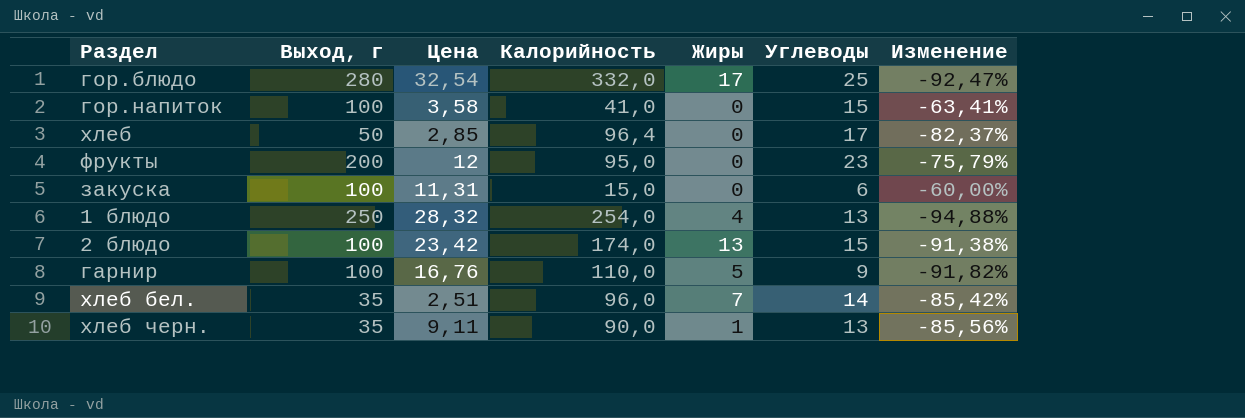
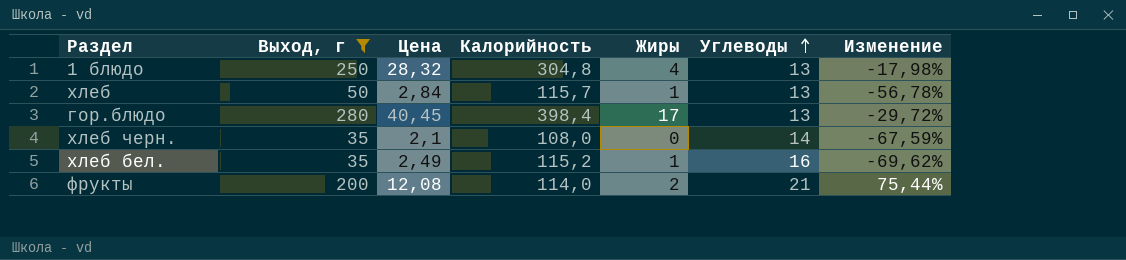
filter: none -> Выход, г != 100
row order: none -> Углеводы ascending
column Изменение | formula: ([Углеводы] - [Калорийность]) / [Калорийность] -> ([Выход, г] - [Калорийность]) / [Калорийность]
1 блюдо | Калорийность: 254,0 -> 304,8
хлеб | Цена: 2,85 -> 2,84
хлеб | Калорийность: 96,4 -> 115,7
хлеб | Жиры: 0 -> 1
хлеб | Углеводы: 17 -> 13
гор.блюдо | Цена: 32,54 -> 40,45
гор.блюдо | Калорийность: 332,0 -> 398,4
гор.блюдо | Углеводы: 25 -> 13
хлеб черн. | Цена: 9,11 -> 2,1
хлеб черн. | Калорийность: 90,0 -> 108,0
хлеб черн. | Жиры: 1 -> 0
хлеб черн. | Углеводы: 13 -> 14
хлеб бел. | Цена: 2,51 -> 2,49
хлеб бел. | Калорийность: 96,0 -> 115,2
хлеб бел. | Жиры: 7 -> 1
хлеб бел. | Углеводы: 14 -> 16
фрукты | Цена: 12 -> 12,08
фрукты | Калорийность: 95,0 -> 114,0
фрукты | Жиры: 0 -> 2
фрукты | Углеводы: 23 -> 21

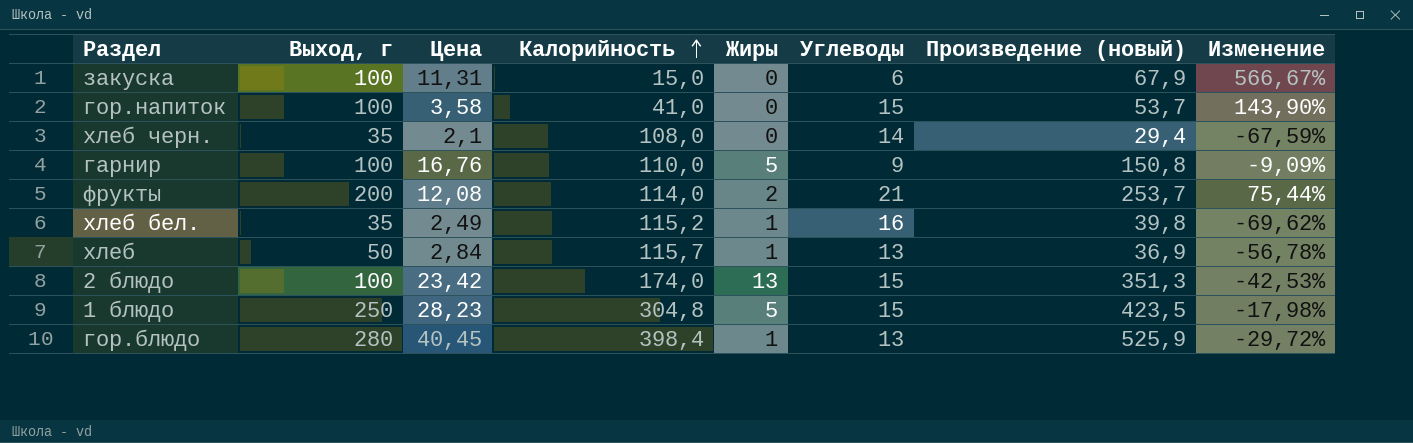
filter: Выход, г != 100 -> none
row order: Углеводы ascending -> Калорийность ascending
column Произведение (новый) | formula: none -> [Цена] * [Углеводы]
1 блюдо | Цена: 28,32 -> 28,23
1 блюдо | Жиры: 4 -> 5
1 блюдо | Углеводы: 13 -> 15
гор.блюдо | Жиры: 17 -> 1

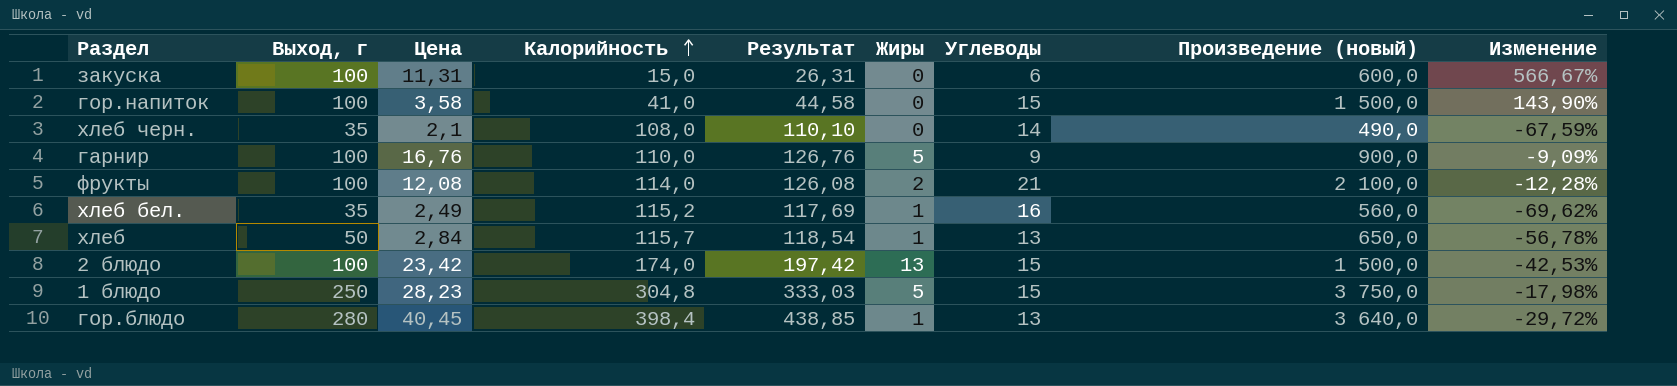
column Результат | formula: none -> [Цена] + [Калорийность]
column Произведение (новый) | formula: [Цена] * [Углеводы] -> [Выход, г] * [Углеводы]
фрукты | Выход, г: 200 -> 100
фрукты | Изменение: 75,44% -> -12,28%

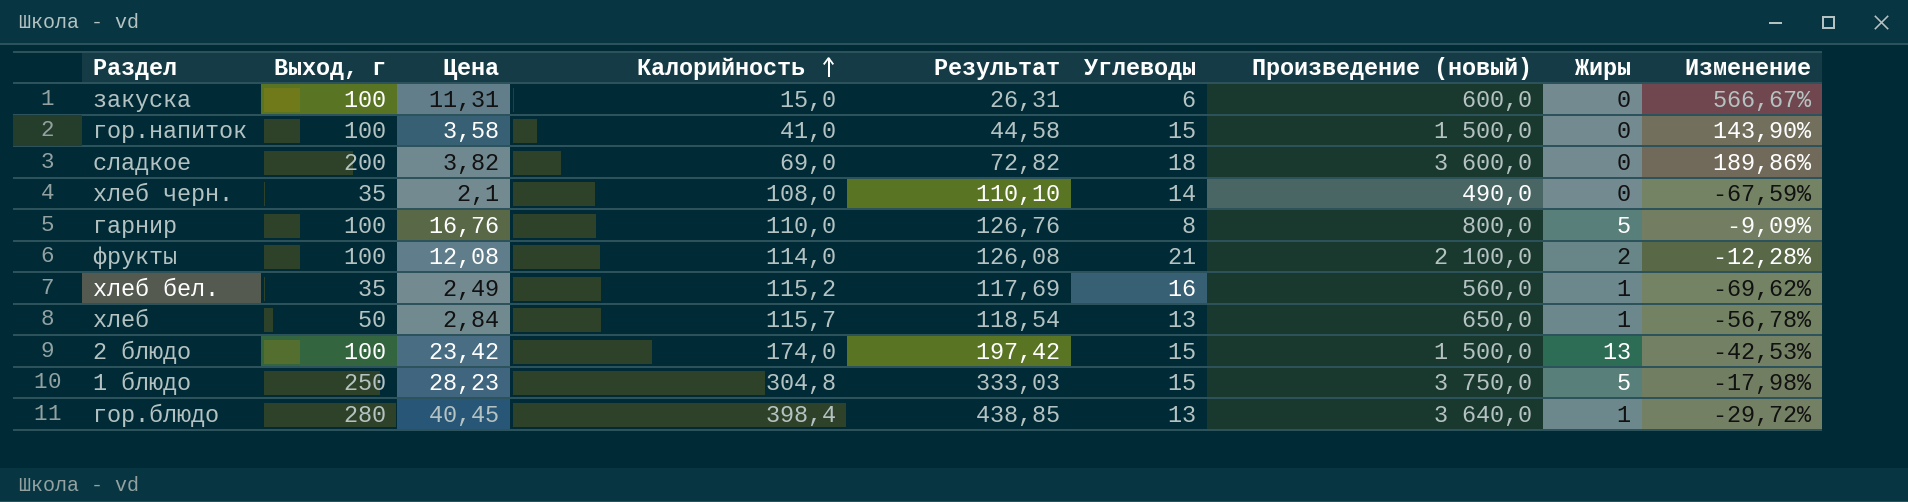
column Жиры | position: 6 -> 8
row сладкое: none -> 200 | 3,82 | 69,0 | 72,82 | 18 | 3 600,0 | 0 | 189,86%
гарнир | Углеводы: 9 -> 8
гарнир | Произведение (новый): 900,0 -> 800,0

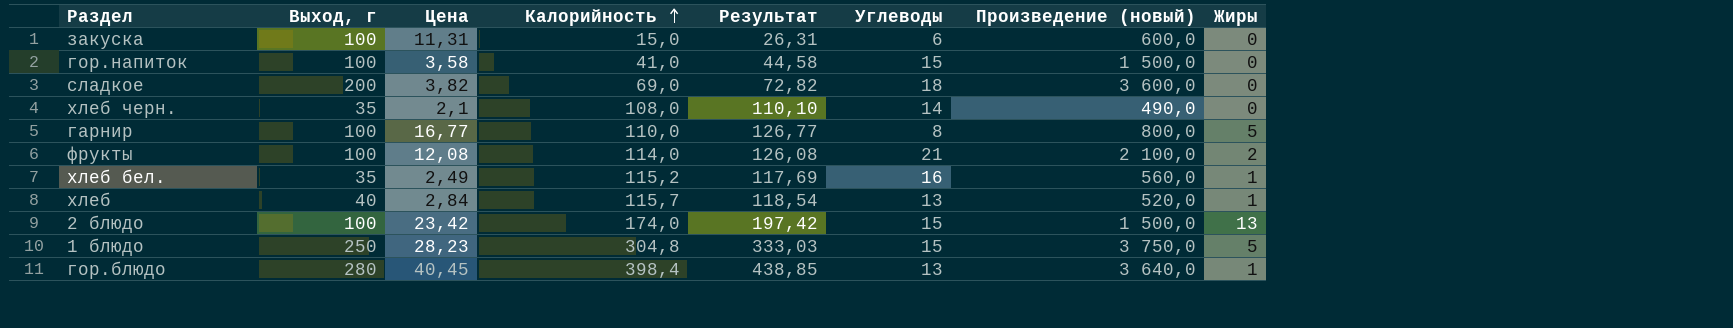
column Изменение | formula: ([Выход, г] - [Калорийность]) / [Калорийность] -> none
гарнир | Цена: 16,76 -> 16,77
гарнир | Результат: 126,76 -> 126,77
хлеб | Выход, г: 50 -> 40
хлеб | Произведение (новый): 650,0 -> 520,0

